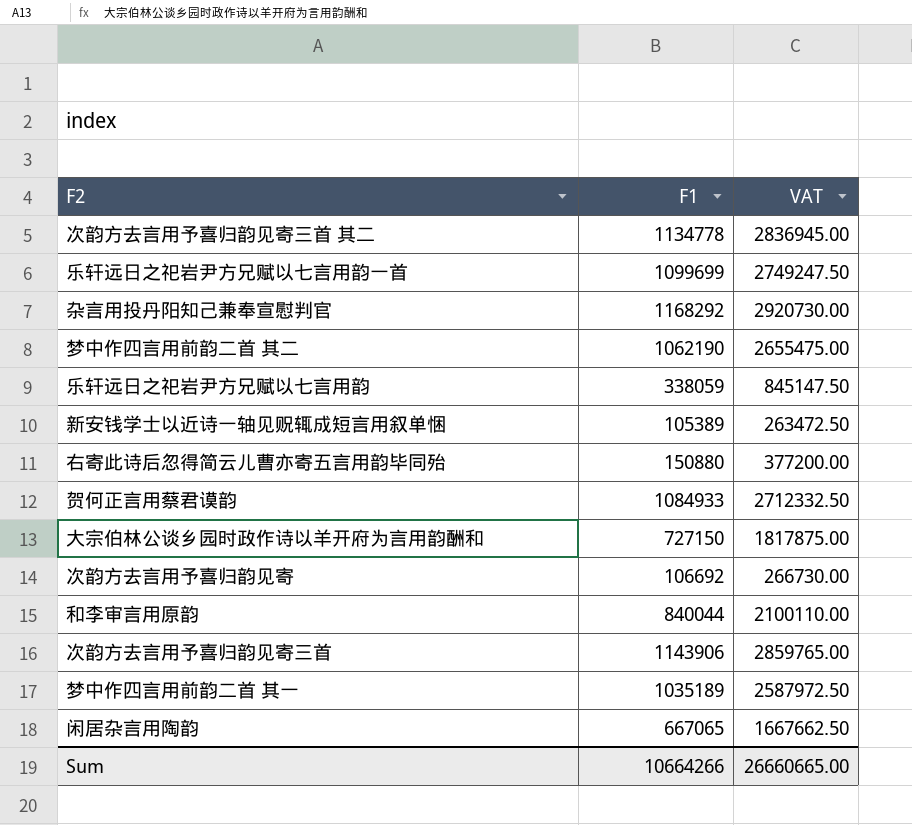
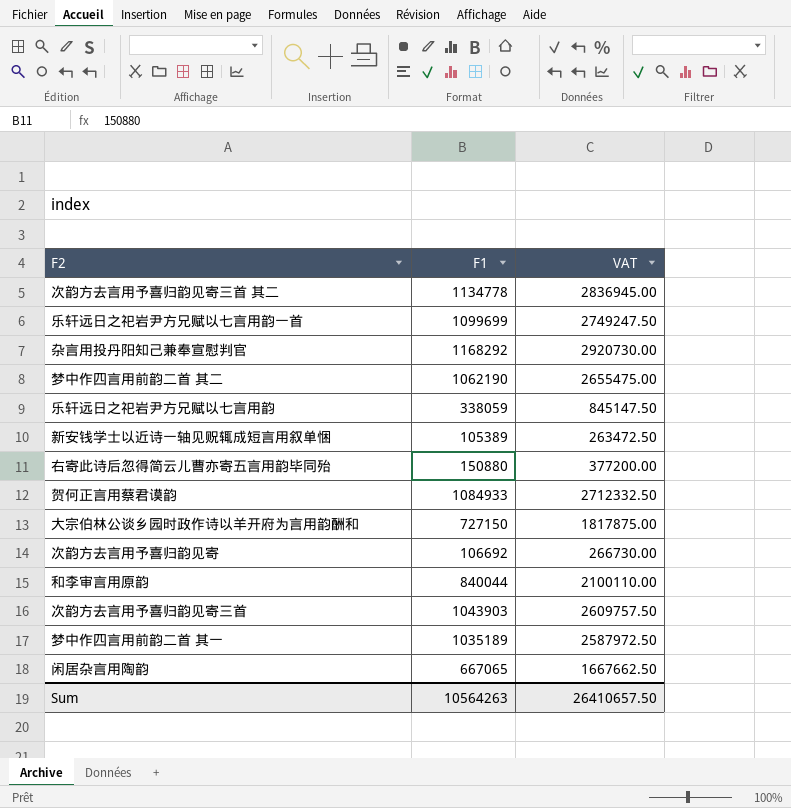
次韵方去言用予喜归韵见寄三首 | F1: 1143906 -> 1043903
次韵方去言用予喜归韵见寄三首 | VAT: 2859765.00 -> 2609757.50
Sum | F1: 10664266 -> 10564263
Sum | VAT: 26660665.00 -> 26410657.50

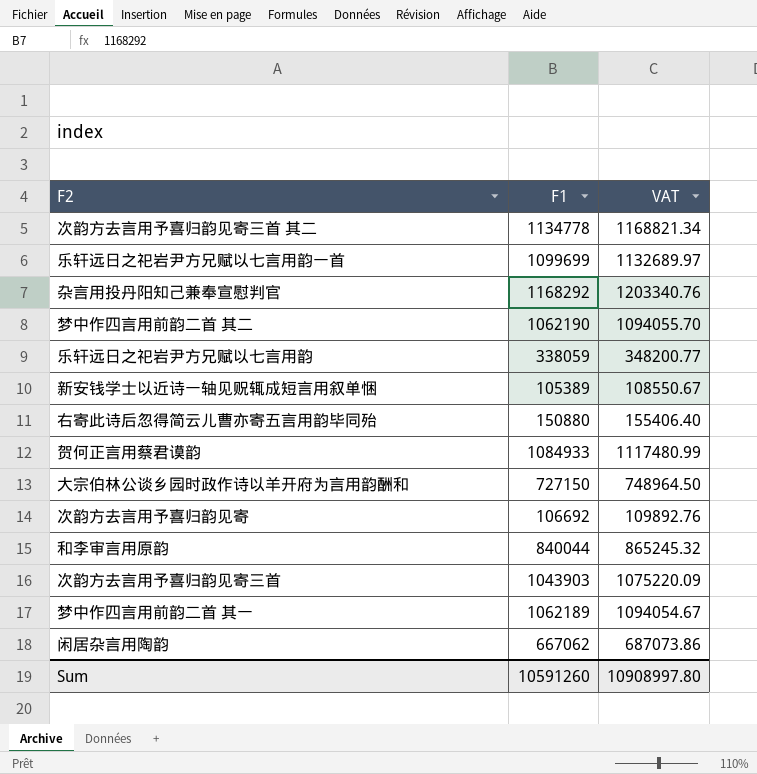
column VAT | formula: [F1] * 2.5 -> [F1] * 1.03
梦中作四言用前韵二首 其一 | F1: 1035189 -> 1062189
闲居杂言用陶韵 | F1: 667065 -> 667062
Sum | F1: 10564263 -> 10591260
Sum | VAT: 26410657.50 -> 10908997.80

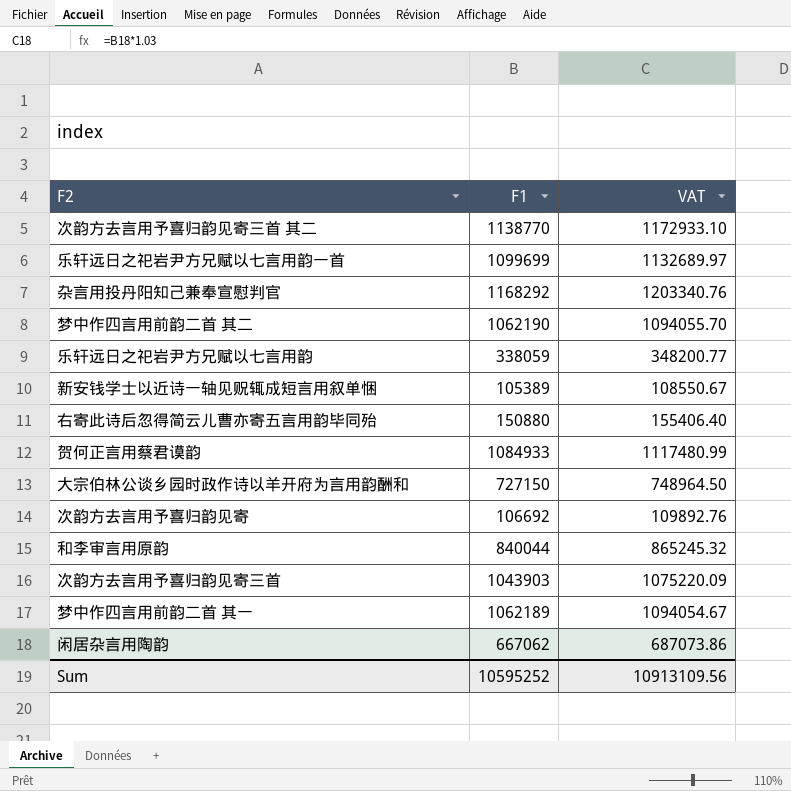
次韵方去言用予喜归韵见寄三首 其二 | F1: 1134778 -> 1138770
次韵方去言用予喜归韵见寄三首 其二 | VAT: 1168821.34 -> 1172933.10
Sum | F1: 10591260 -> 10595252
Sum | VAT: 10908997.80 -> 10913109.56

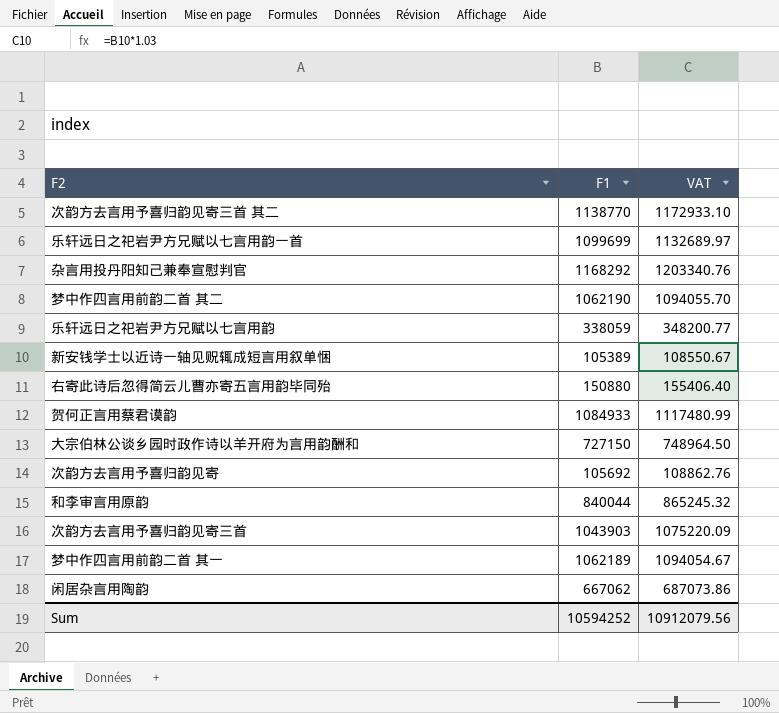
次韵方去言用予喜归韵见寄 | F1: 106692 -> 105692
次韵方去言用予喜归韵见寄 | VAT: 109892.76 -> 108862.76
Sum | F1: 10595252 -> 10594252
Sum | VAT: 10913109.56 -> 10912079.56

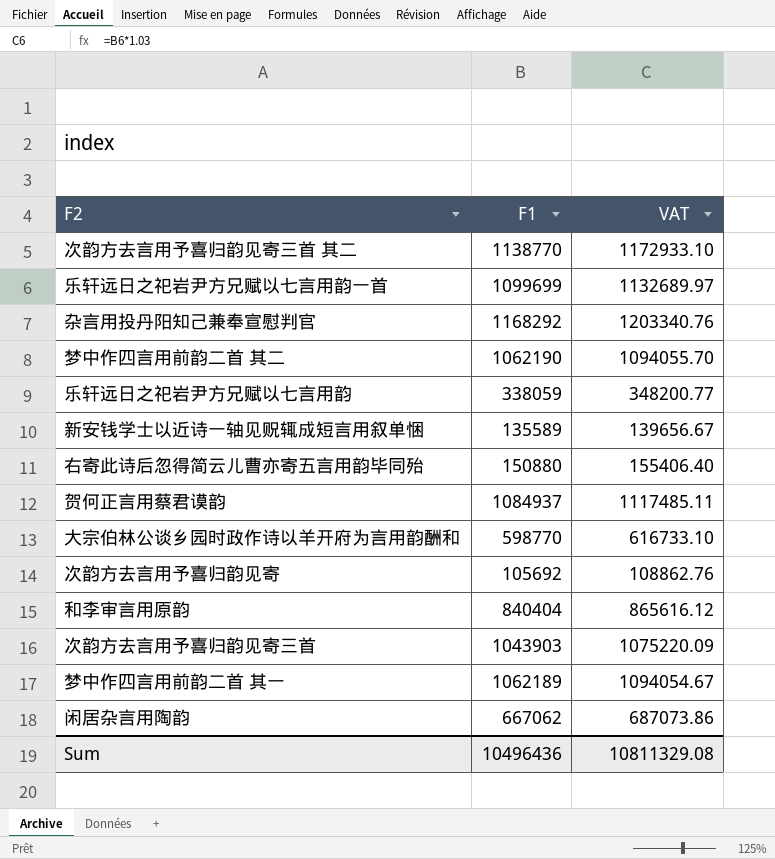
新安钱学士以近诗一轴见贶辄成短言用叙单悃 | F1: 105389 -> 135589
新安钱学士以近诗一轴见贶辄成短言用叙单悃 | VAT: 108550.67 -> 139656.67
贺何正言用蔡君谟韵 | F1: 1084933 -> 1084937
贺何正言用蔡君谟韵 | VAT: 1117480.99 -> 1117485.11
大宗伯林公谈乡园时政作诗以羊开府为言用韵酬和 | F1: 727150 -> 598770
大宗伯林公谈乡园时政作诗以羊开府为言用韵酬和 | VAT: 748964.50 -> 616733.10
和李审言用原韵 | F1: 840044 -> 840404
和李审言用原韵 | VAT: 865245.32 -> 865616.12
Sum | F1: 10594252 -> 10496436
Sum | VAT: 10912079.56 -> 10811329.08

